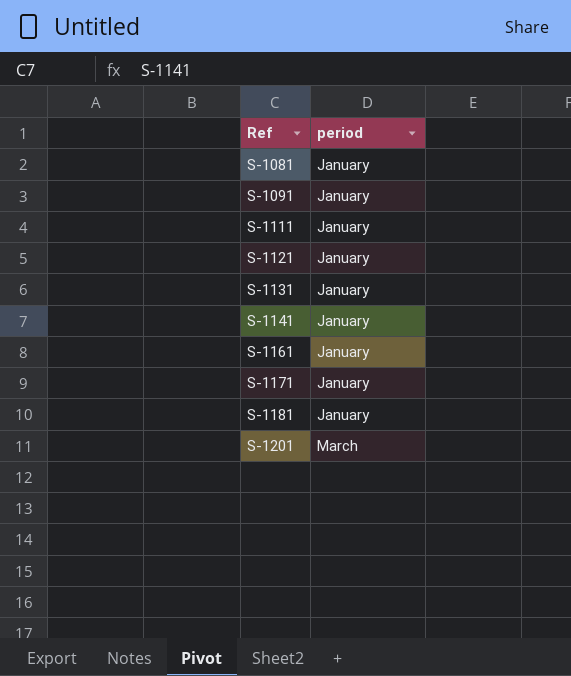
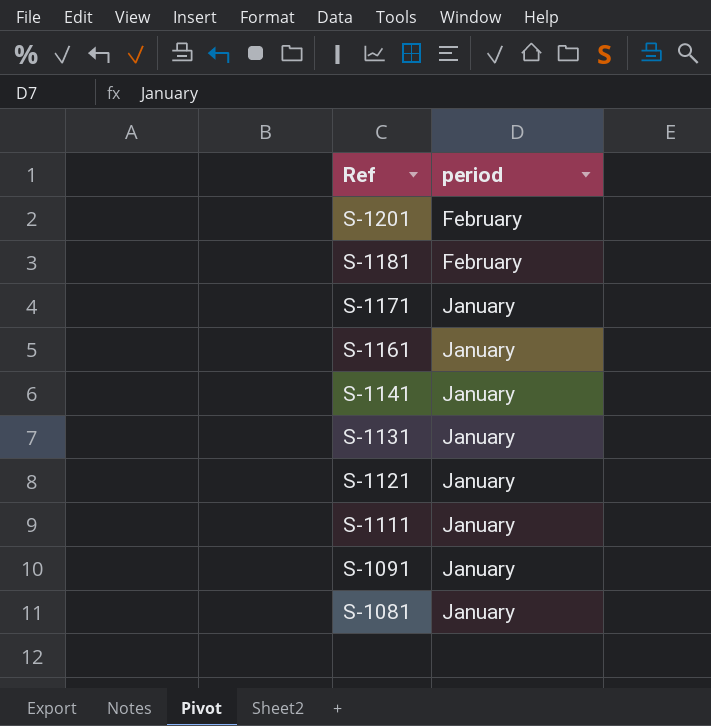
row order: Ref ascending -> Ref descending
S-1201 | period: March -> February
S-1181 | period: January -> February

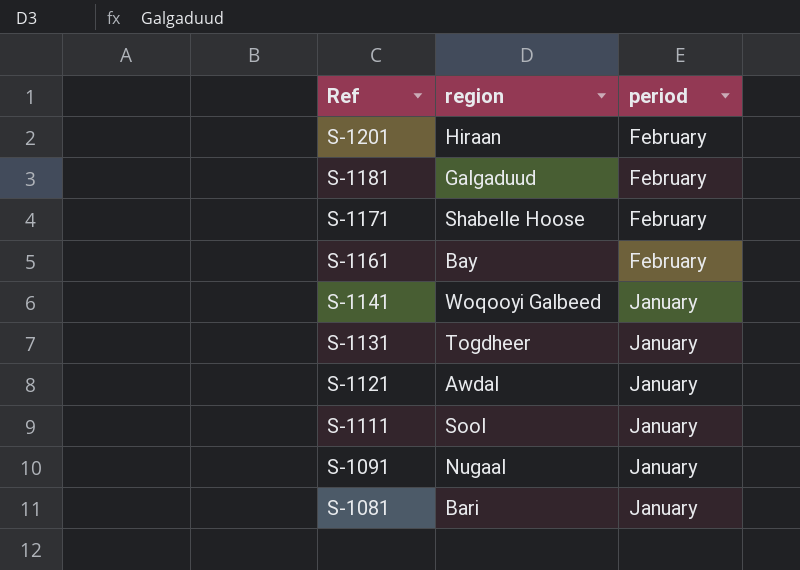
column region | position: none -> 2
S-1171 | period: January -> February
S-1161 | period: January -> February

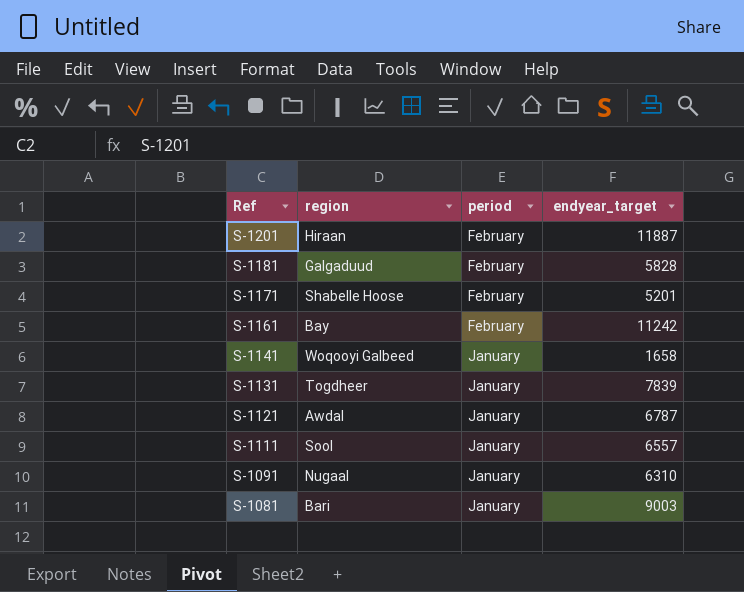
column endyear_target | position: none -> 4

